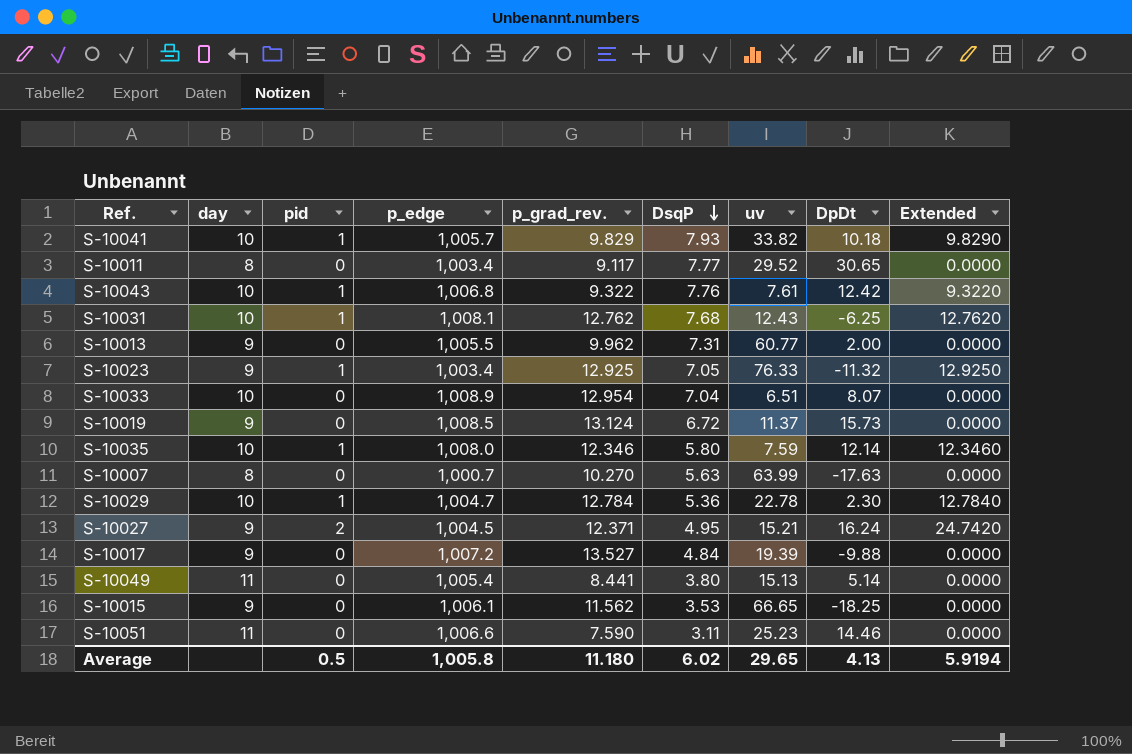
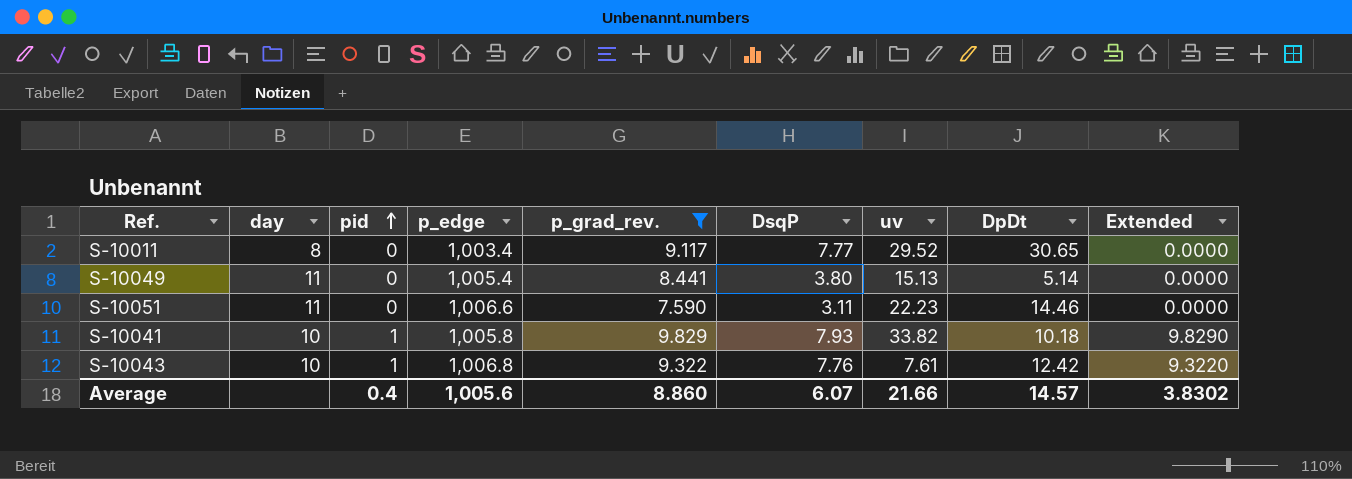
filter: none -> p_grad_rev. <= 9.829
row order: DsqP descending -> pid ascending
S-10051 | uv: 25.23 -> 22.23
S-10041 | p_edge: 1,005.7 -> 1,005.8
Average | pid: 0.5 -> 0.4
Average | p_edge: 1,005.8 -> 1,005.6
Average | p_grad_rev.: 11.180 -> 8.860
Average | DsqP: 6.02 -> 6.07
Average | uv: 29.65 -> 21.66
Average | DpDt: 4.13 -> 14.57
Average | Extended: 5.9194 -> 3.8302

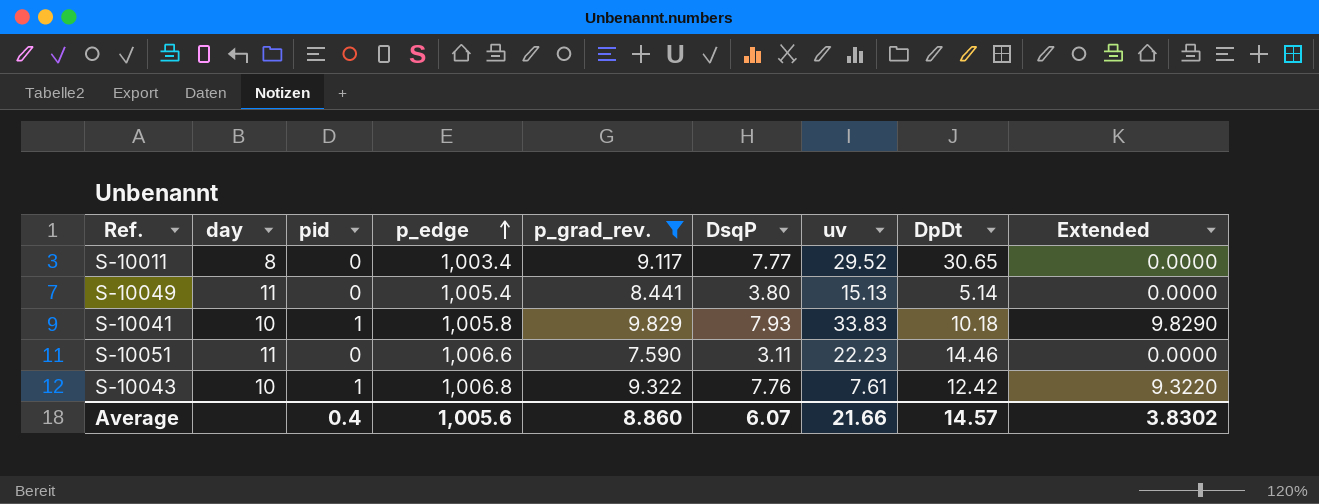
row order: pid ascending -> p_edge ascending
S-10041 | uv: 33.82 -> 33.83

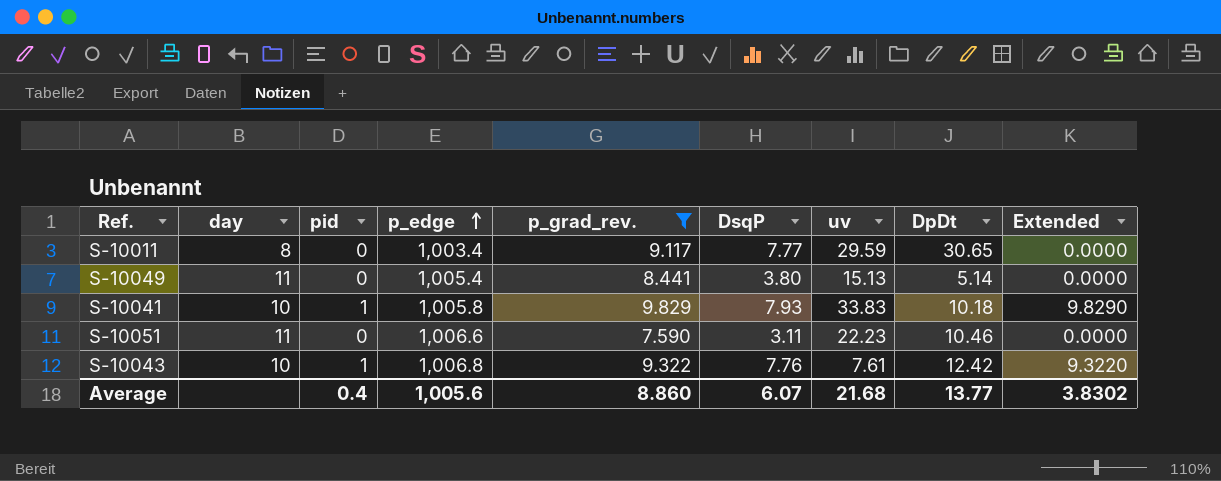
S-10011 | uv: 29.52 -> 29.59
S-10051 | DpDt: 14.46 -> 10.46
Average | uv: 21.66 -> 21.68
Average | DpDt: 14.57 -> 13.77

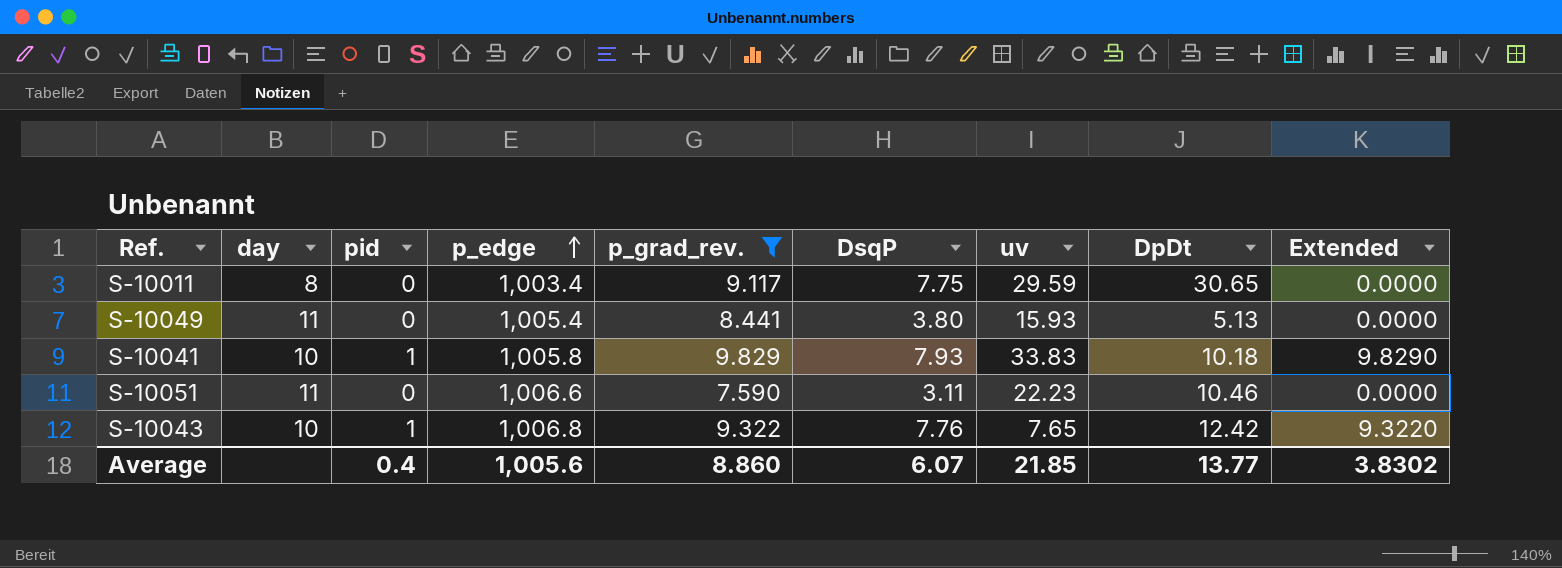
S-10011 | DsqP: 7.77 -> 7.75
S-10049 | uv: 15.13 -> 15.93
S-10049 | DpDt: 5.14 -> 5.13
S-10043 | uv: 7.61 -> 7.65
Average | uv: 21.68 -> 21.85

